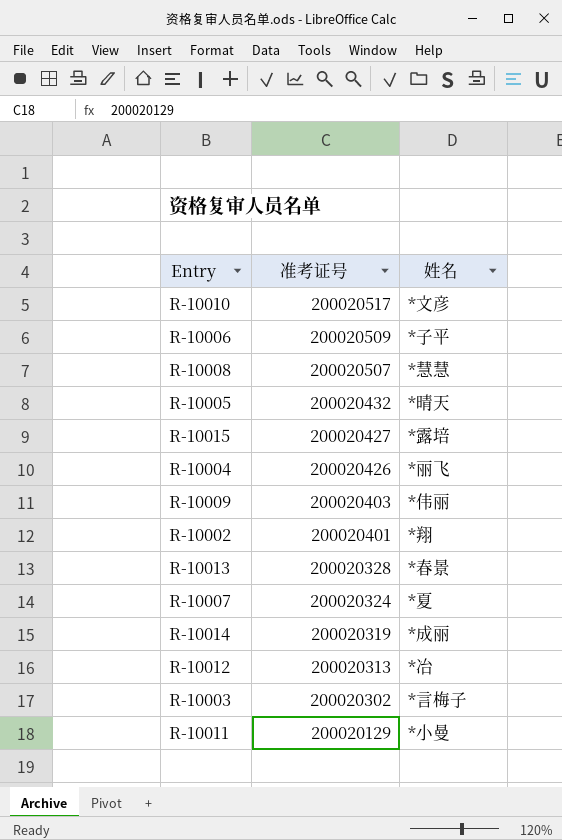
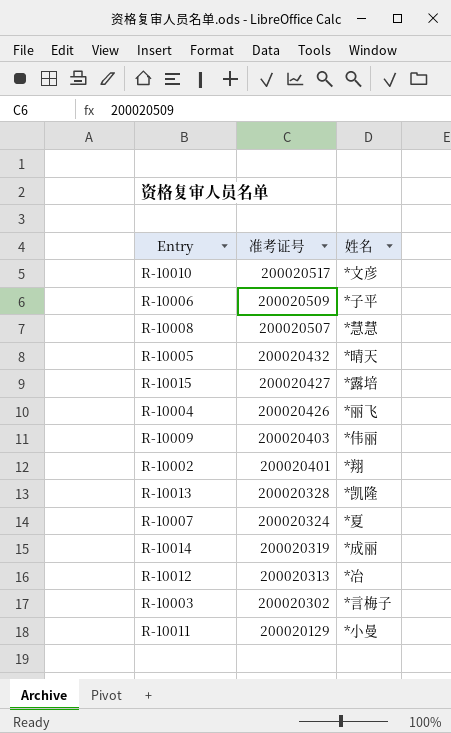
R-10013 | 姓名: *春景 -> *凯隆

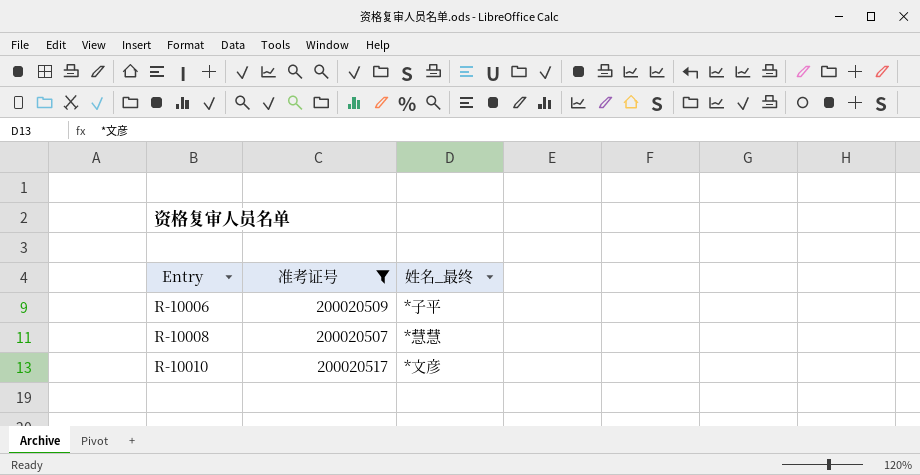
filter: none -> 准考证号 >= 200020507
row order: 准考证号 descending -> Entry ascending
column name: 姓名 -> 姓名_最终

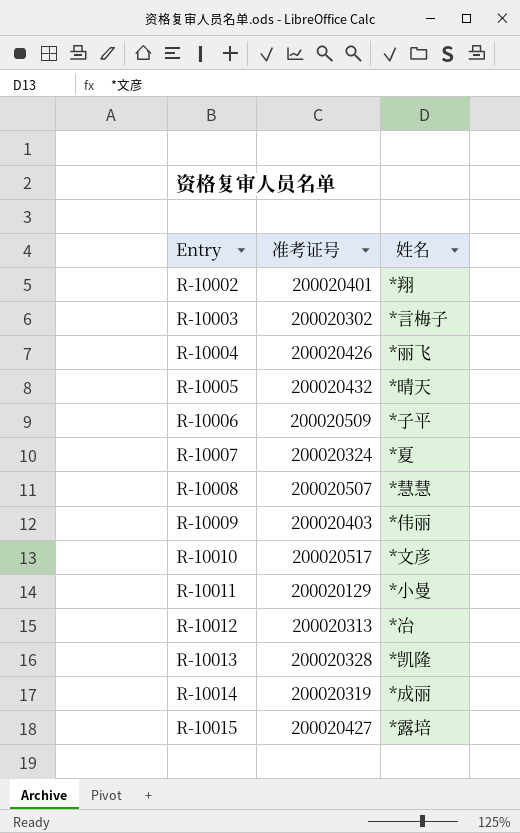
filter: 准考证号 >= 200020507 -> none
column name: 姓名_最终 -> 姓名

